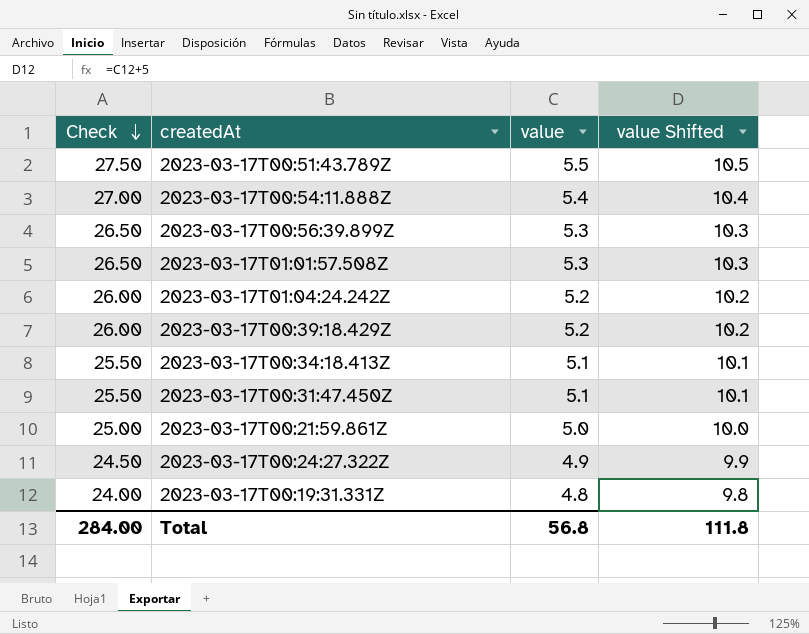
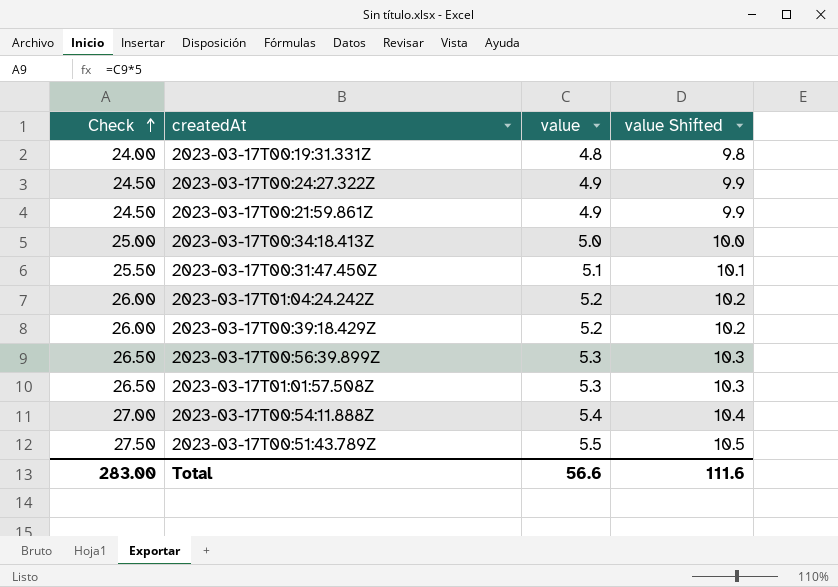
row order: Check descending -> Check ascending
2023-03-17T00:21:59.861Z | Check: 25.00 -> 24.50
2023-03-17T00:21:59.861Z | value: 5.0 -> 4.9
2023-03-17T00:21:59.861Z | value Shifted: 10.0 -> 9.9
2023-03-17T00:34:18.413Z | Check: 25.50 -> 25.00
2023-03-17T00:34:18.413Z | value: 5.1 -> 5.0
2023-03-17T00:34:18.413Z | value Shifted: 10.1 -> 10.0
Total | Check: 284.00 -> 283.00
Total | value: 56.8 -> 56.6
Total | value Shifted: 111.8 -> 111.6

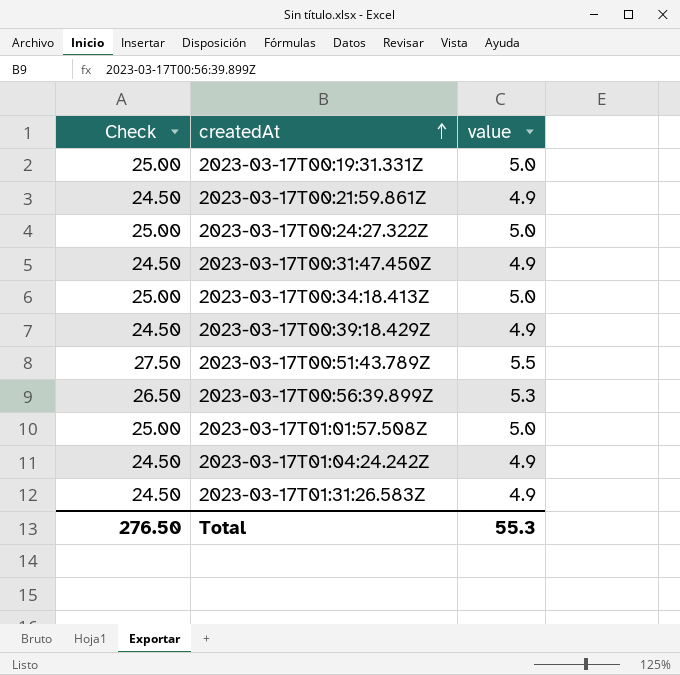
row order: Check ascending -> createdAt ascending
column value Shifted | formula: [value] + 5 -> none
row 2023-03-17T00:54:11.888Z: 27.00 | 5.4 | 10.4 -> none
2023-03-17T00:19:31.331Z | Check: 24.00 -> 25.00
2023-03-17T00:19:31.331Z | value: 4.8 -> 5.0
2023-03-17T00:24:27.322Z | Check: 24.50 -> 25.00
2023-03-17T00:24:27.322Z | value: 4.9 -> 5.0
2023-03-17T00:31:47.450Z | Check: 25.50 -> 24.50
2023-03-17T00:31:47.450Z | value: 5.1 -> 4.9
2023-03-17T00:39:18.429Z | Check: 26.00 -> 24.50
2023-03-17T00:39:18.429Z | value: 5.2 -> 4.9
2023-03-17T01:01:57.508Z | Check: 26.50 -> 25.00
2023-03-17T01:01:57.508Z | value: 5.3 -> 5.0
2023-03-17T01:04:24.242Z | Check: 26.00 -> 24.50
2023-03-17T01:04:24.242Z | value: 5.2 -> 4.9
row 2023-03-17T01:31:26.583Z: none -> 24.50 | 4.9
Total | Check: 283.00 -> 276.50
Total | value: 56.6 -> 55.3

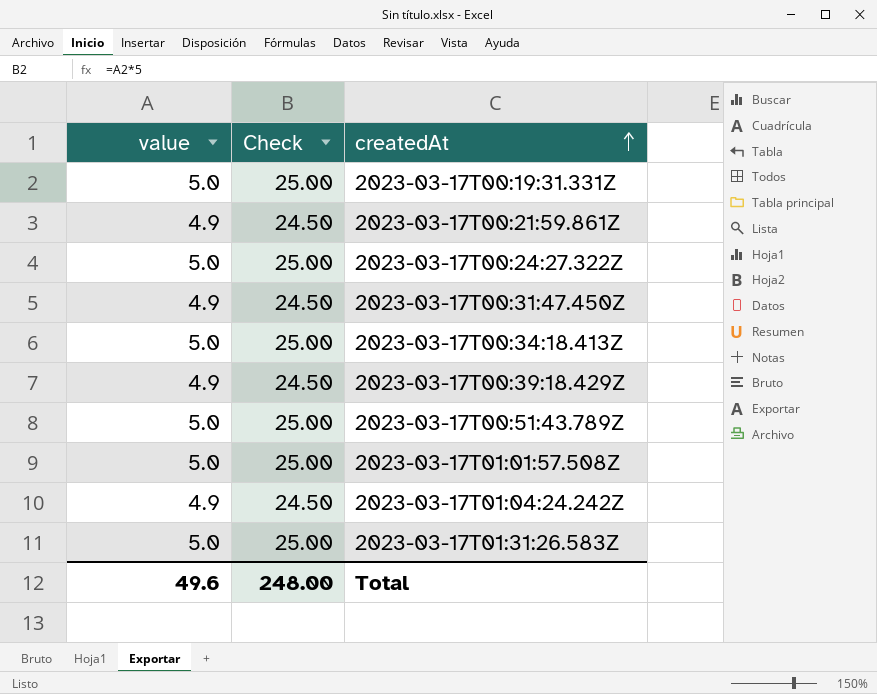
column value | position: 3 -> 1
row 2023-03-17T00:56:39.899Z: 26.50 | 5.3 -> none
2023-03-17T00:51:43.789Z | value: 5.5 -> 5.0
2023-03-17T00:51:43.789Z | Check: 27.50 -> 25.00
2023-03-17T01:31:26.583Z | value: 4.9 -> 5.0
2023-03-17T01:31:26.583Z | Check: 24.50 -> 25.00
Total | value: 55.3 -> 49.6
Total | Check: 276.50 -> 248.00

